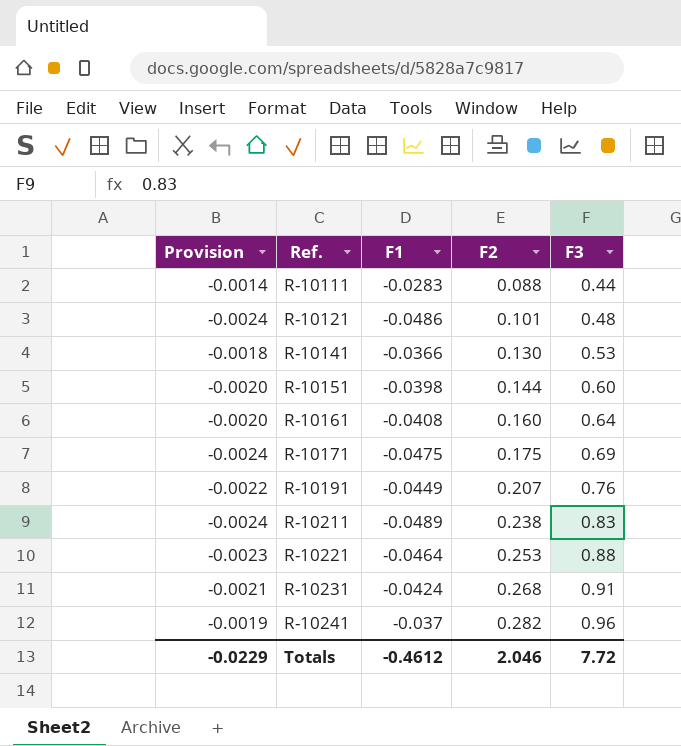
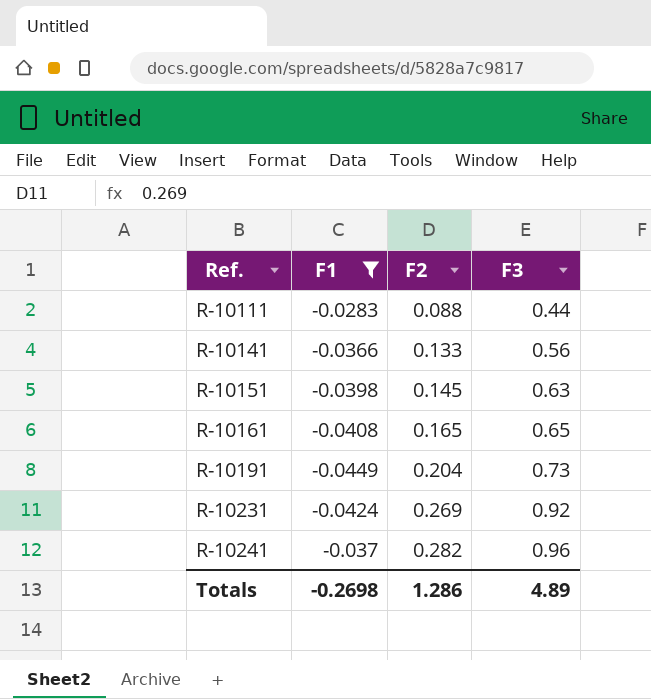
filter: none -> F1 >= -0.0449
column Provision | formula: [F1] * 0.05 -> none
R-10141 | F2: 0.130 -> 0.133
R-10141 | F3: 0.53 -> 0.56
R-10151 | F2: 0.144 -> 0.145
R-10151 | F3: 0.60 -> 0.63
R-10161 | F2: 0.160 -> 0.165
R-10161 | F3: 0.64 -> 0.65
R-10191 | F2: 0.207 -> 0.204
R-10191 | F3: 0.76 -> 0.73
R-10231 | F2: 0.268 -> 0.269
R-10231 | F3: 0.91 -> 0.92
Totals | F1: -0.4612 -> -0.2698
Totals | F2: 2.046 -> 1.286
Totals | F3: 7.72 -> 4.89

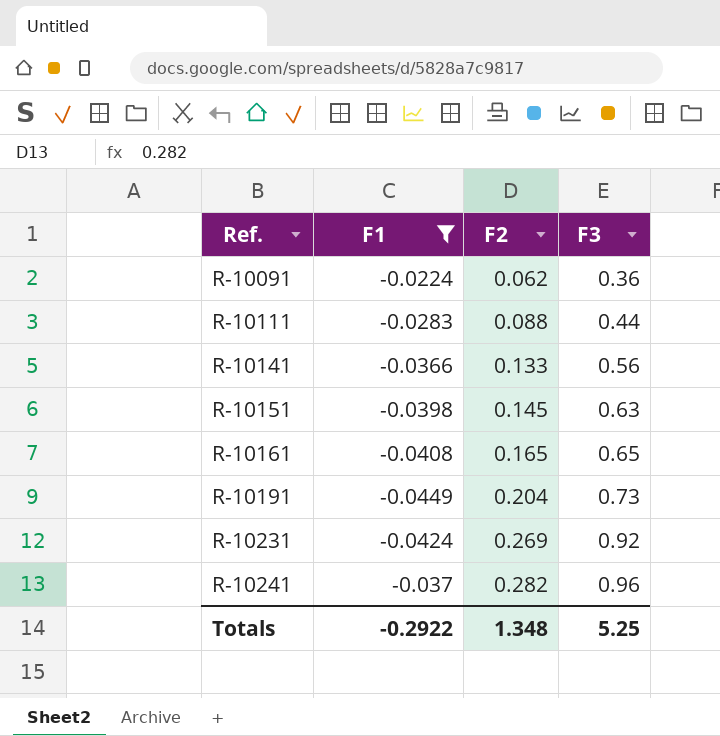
row R-10091: none -> -0.0224 | 0.062 | 0.36
Totals | F1: -0.2698 -> -0.2922
Totals | F2: 1.286 -> 1.348
Totals | F3: 4.89 -> 5.25

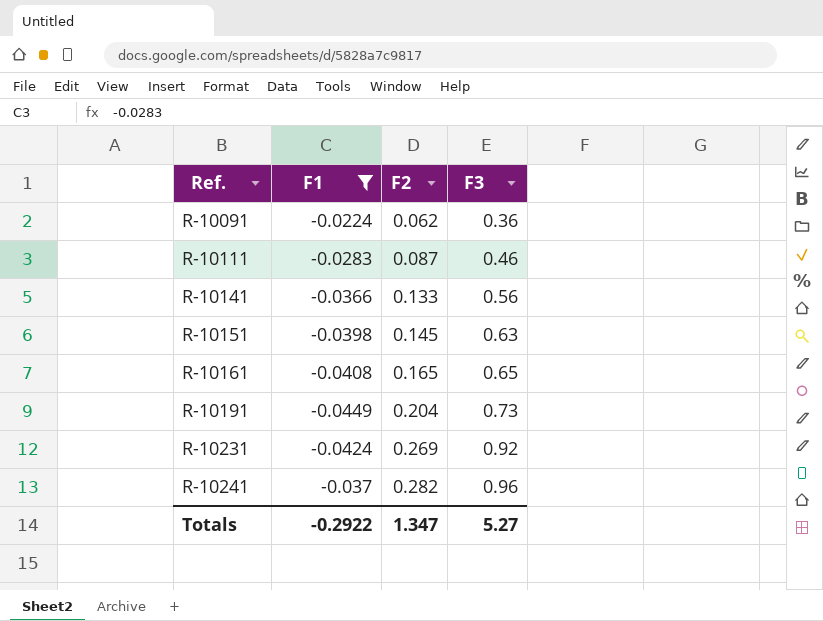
R-10111 | F2: 0.088 -> 0.087
R-10111 | F3: 0.44 -> 0.46
Totals | F2: 1.348 -> 1.347
Totals | F3: 5.25 -> 5.27

